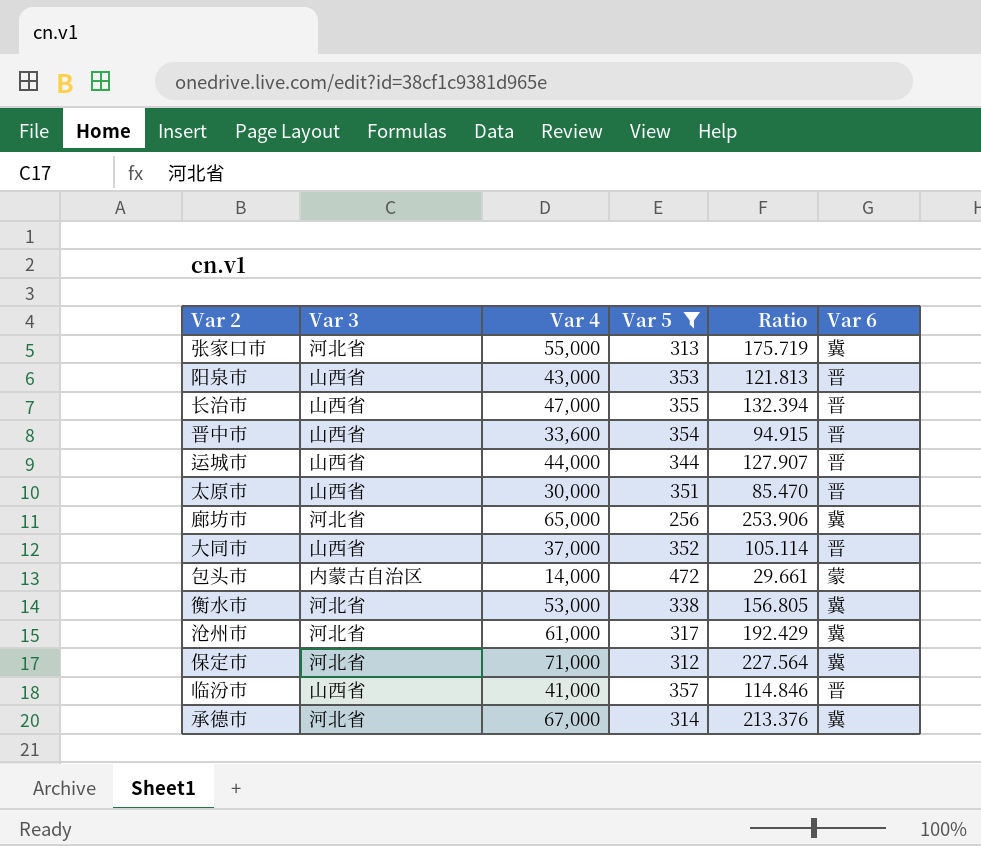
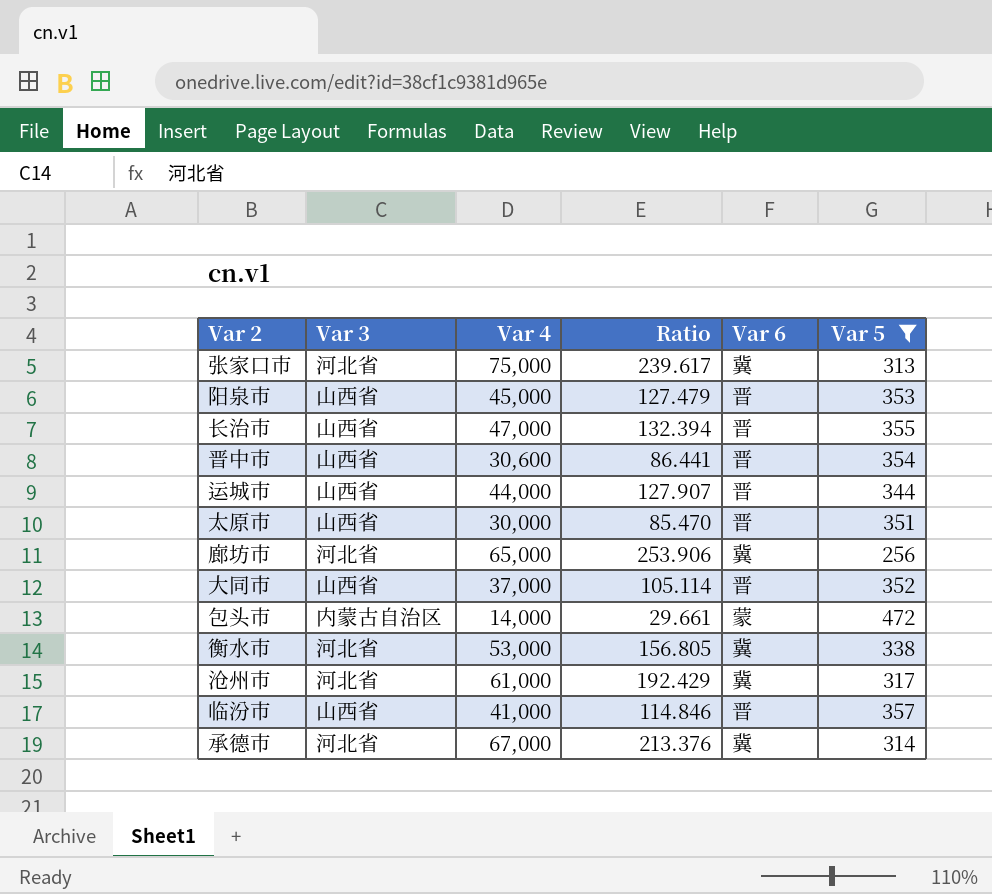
column Var 5 | position: 4 -> 6
row 保定市: 河北省 | 71,000 | 312 | 227.564 | 冀 -> none
张家口市 | Var 4: 55,000 -> 75,000
张家口市 | Ratio: 175.719 -> 239.617
阳泉市 | Var 4: 43,000 -> 45,000
阳泉市 | Ratio: 121.813 -> 127.479
晋中市 | Var 4: 33,600 -> 30,600
晋中市 | Ratio: 94.915 -> 86.441

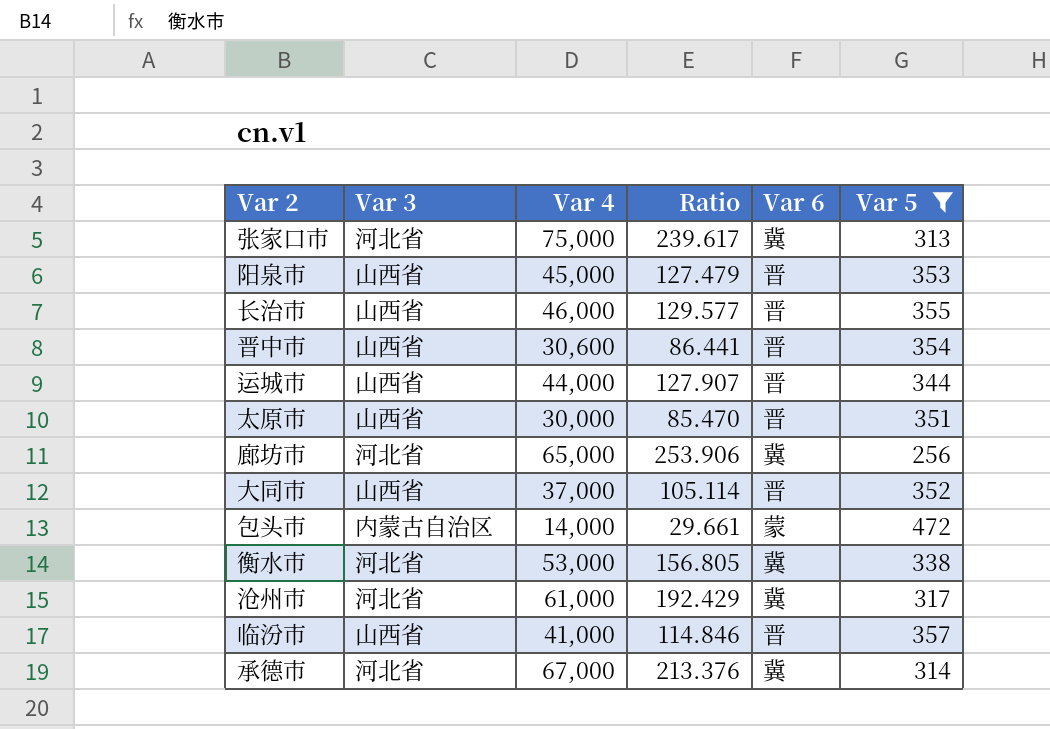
长治市 | Var 4: 47,000 -> 46,000
长治市 | Ratio: 132.394 -> 129.577

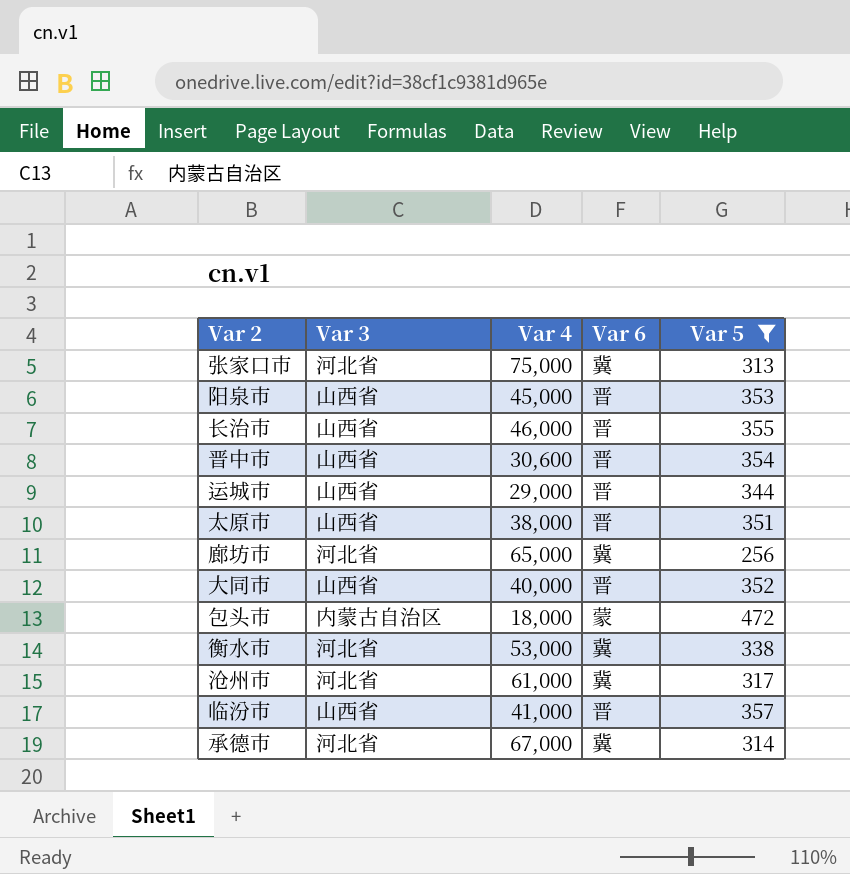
column Ratio | formula: [Var 4] / [Var 5] -> none
运城市 | Var 4: 44,000 -> 29,000
太原市 | Var 4: 30,000 -> 38,000
大同市 | Var 4: 37,000 -> 40,000
包头市 | Var 4: 14,000 -> 18,000

